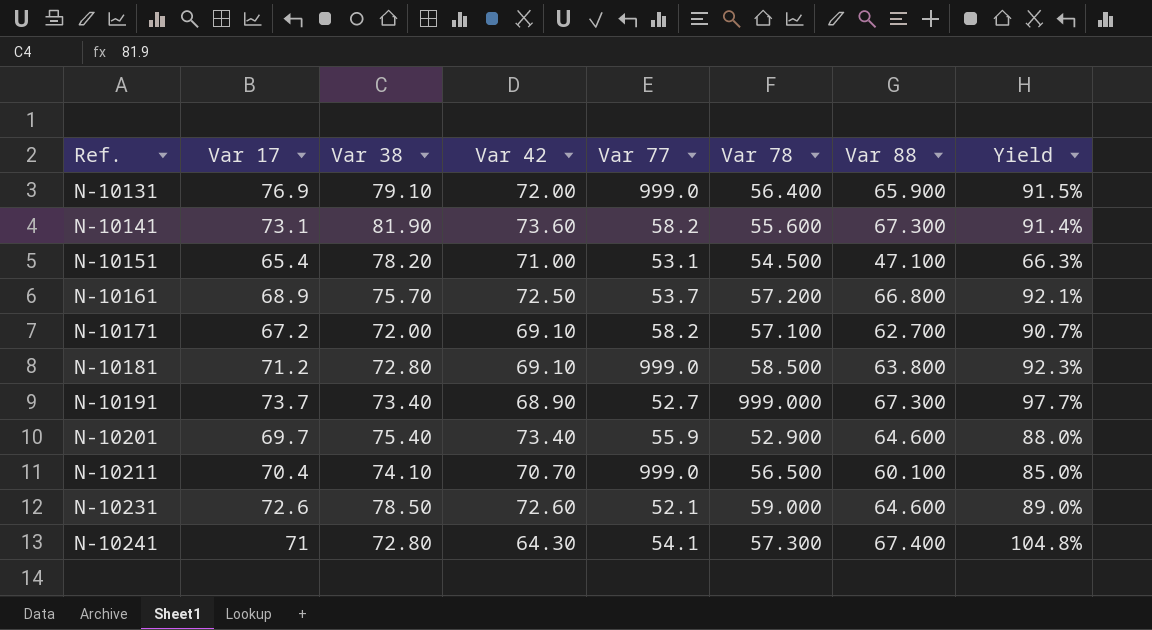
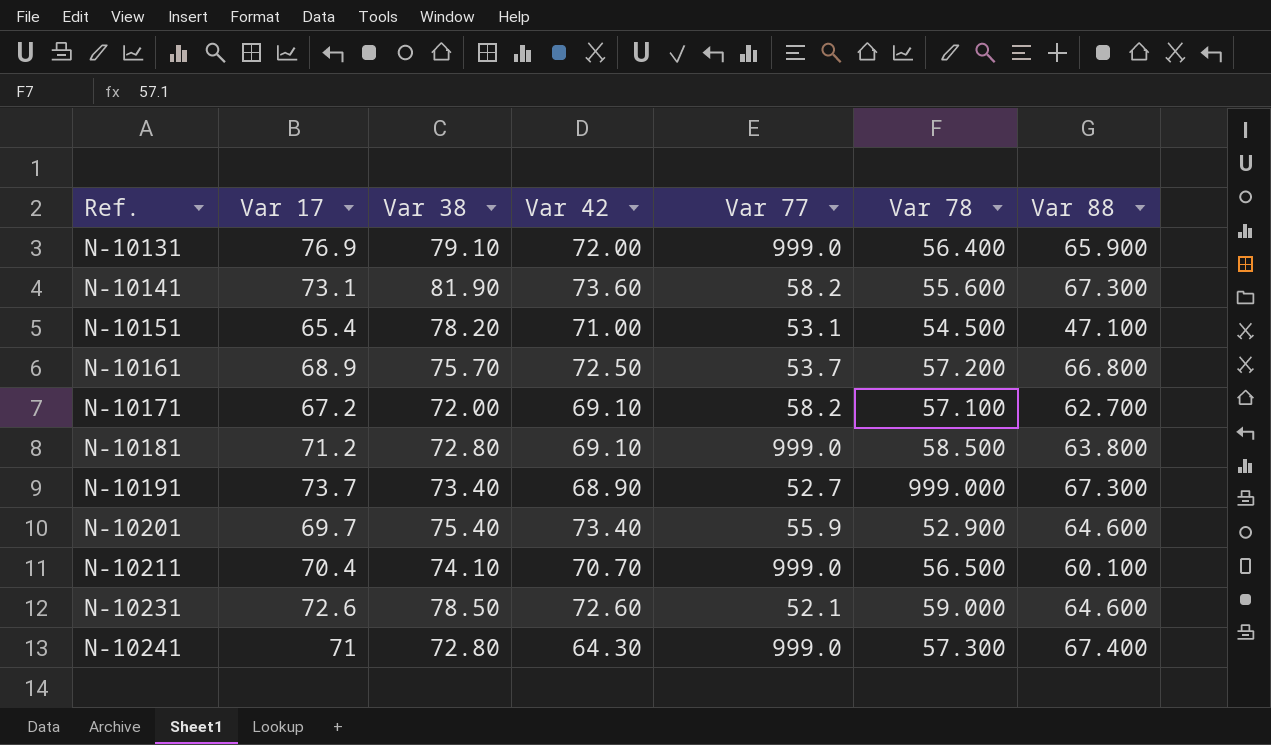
column Yield | formula: [Var 88] / [Var 42] -> none
N-10241 | Var 77: 54.1 -> 999.0

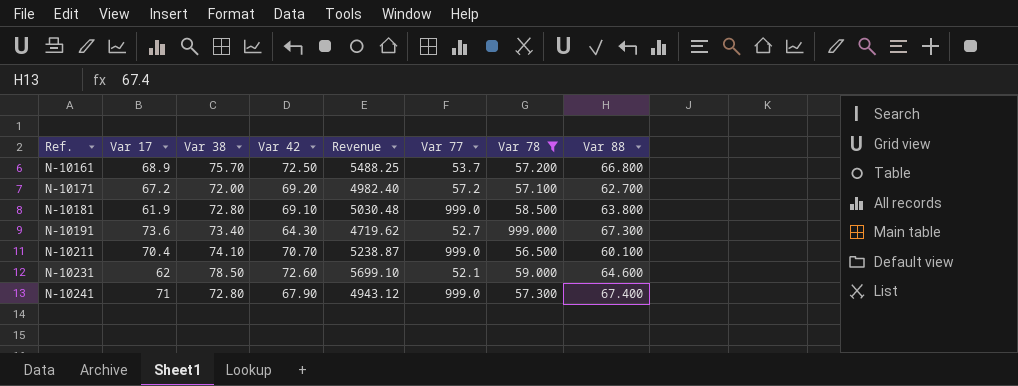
filter: none -> Var 78 >= 56.500
column Revenue | formula: none -> [Var 38] * [Var 42]
N-10171 | Var 42: 69.10 -> 69.20
N-10171 | Var 77: 58.2 -> 57.2
N-10181 | Var 17: 71.2 -> 61.9
N-10191 | Var 17: 73.7 -> 73.6
N-10191 | Var 42: 68.90 -> 64.30
N-10231 | Var 17: 72.6 -> 62
N-10241 | Var 42: 64.30 -> 67.90

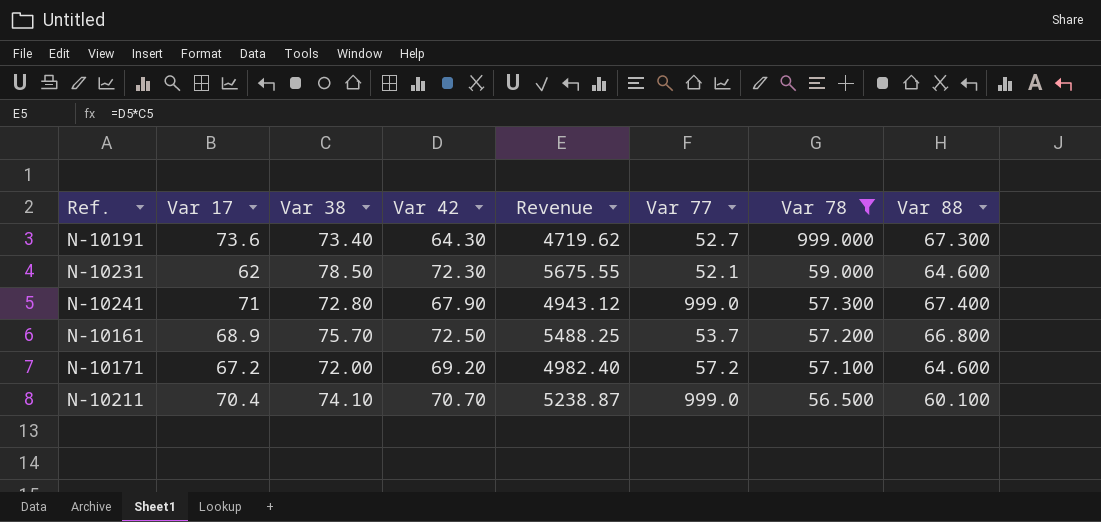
row order: Ref. ascending -> Var 78 descending
row N-10181: 61.9 | 72.80 | 69.10 | 5030.48 | 999.0 | 58.500 | 63.800 -> none
N-10231 | Var 42: 72.60 -> 72.30
N-10231 | Revenue: 5699.10 -> 5675.55
N-10171 | Var 88: 62.700 -> 64.600

